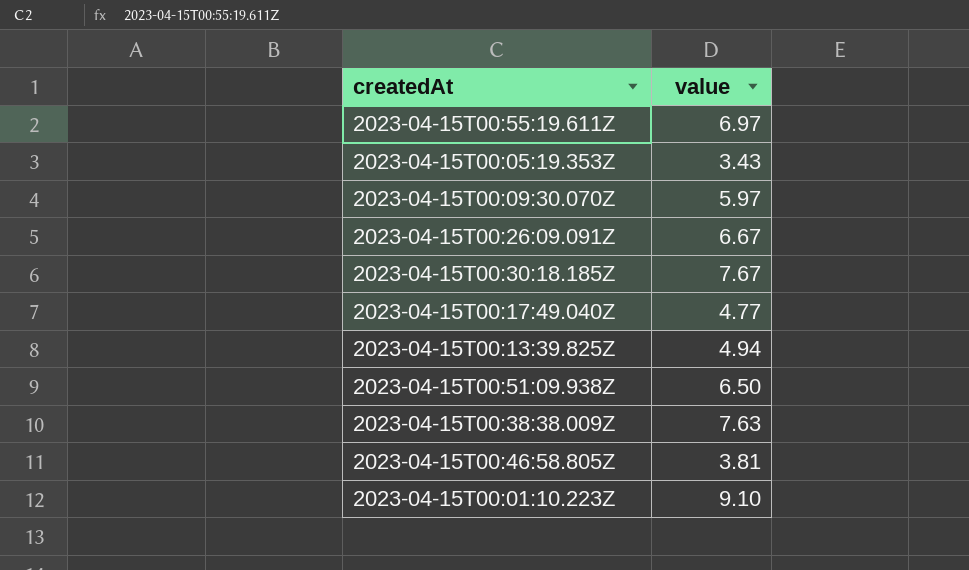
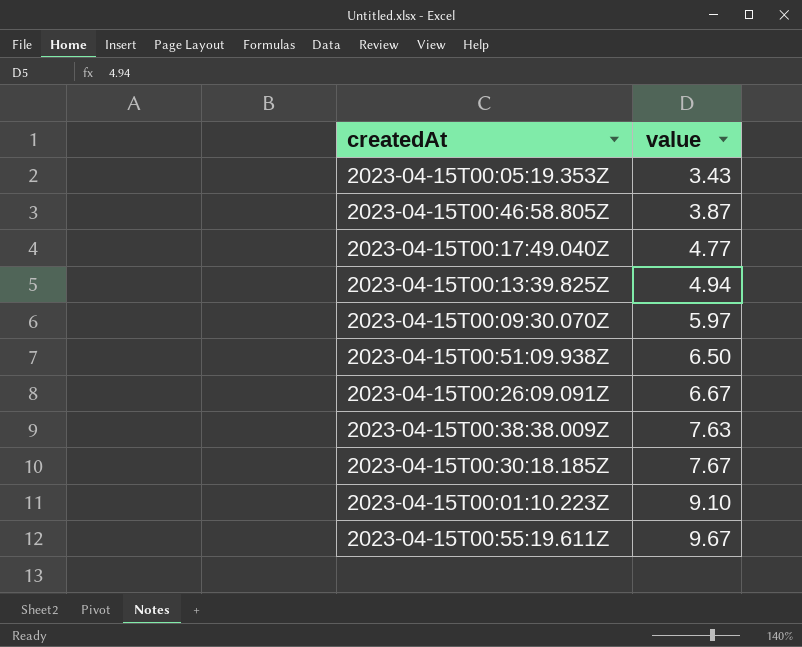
row order: none -> value ascending
2023-04-15T00:46:58.805Z | value: 3.81 -> 3.87
2023-04-15T00:55:19.611Z | value: 6.97 -> 9.67

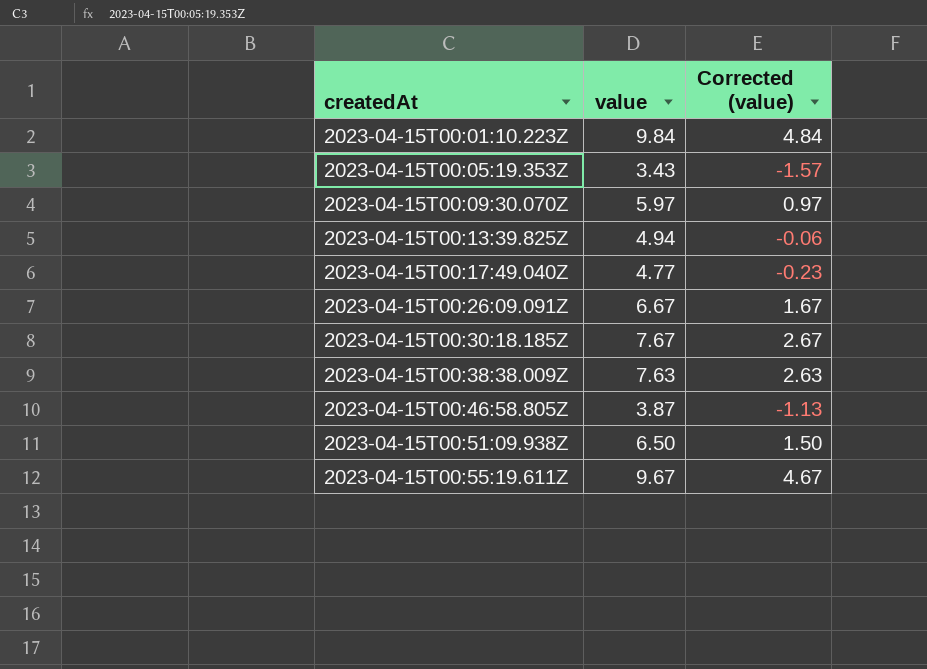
row order: value ascending -> createdAt ascending
column Corrected (value) | formula: none -> [value] - 5
2023-04-15T00:01:10.223Z | value: 9.10 -> 9.84

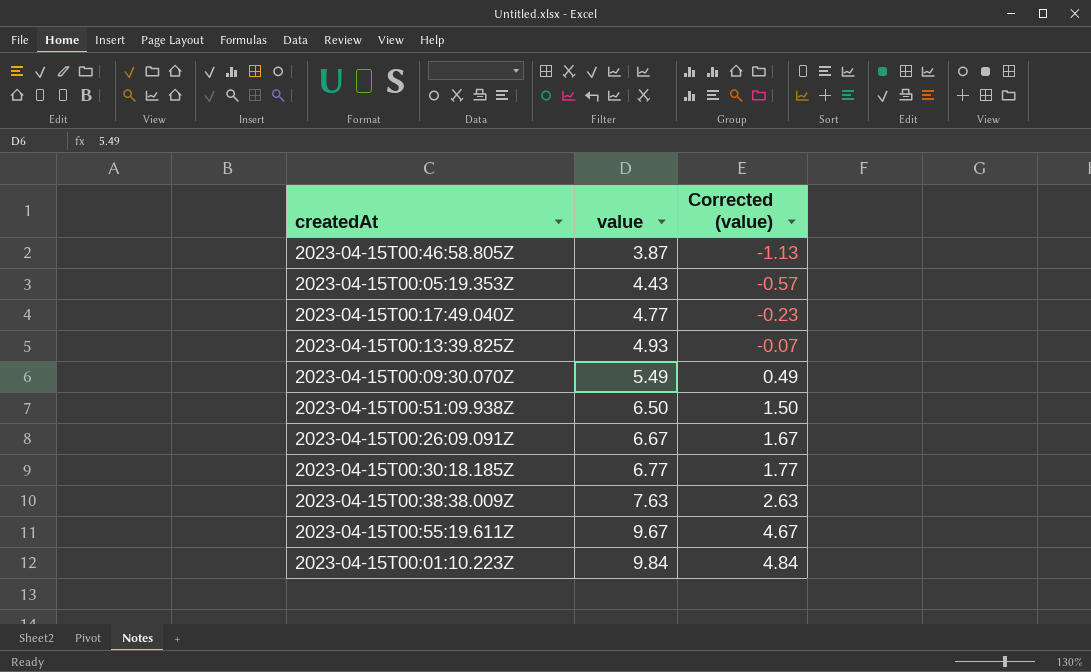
row order: createdAt ascending -> value ascending
2023-04-15T00:05:19.353Z | value: 3.43 -> 4.43
2023-04-15T00:05:19.353Z | Corrected (value): -1.57 -> -0.57
2023-04-15T00:13:39.825Z | value: 4.94 -> 4.93
2023-04-15T00:13:39.825Z | Corrected (value): -0.06 -> -0.07
2023-04-15T00:09:30.070Z | value: 5.97 -> 5.49
2023-04-15T00:09:30.070Z | Corrected (value): 0.97 -> 0.49
2023-04-15T00:30:18.185Z | value: 7.67 -> 6.77
2023-04-15T00:30:18.185Z | Corrected (value): 2.67 -> 1.77

